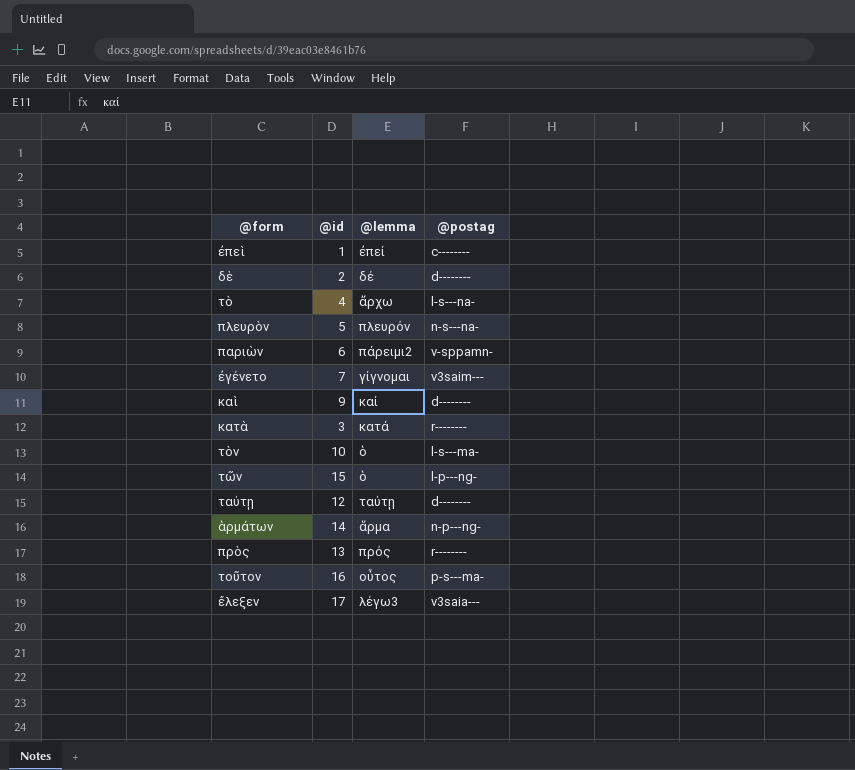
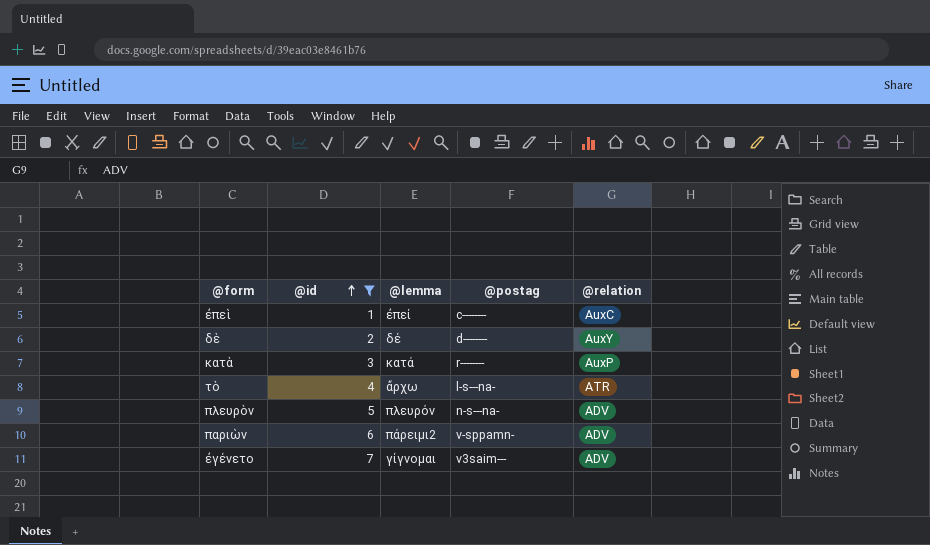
filter: none -> @id <= 7
row order: none -> @id ascending
column @relation | position: none -> 5

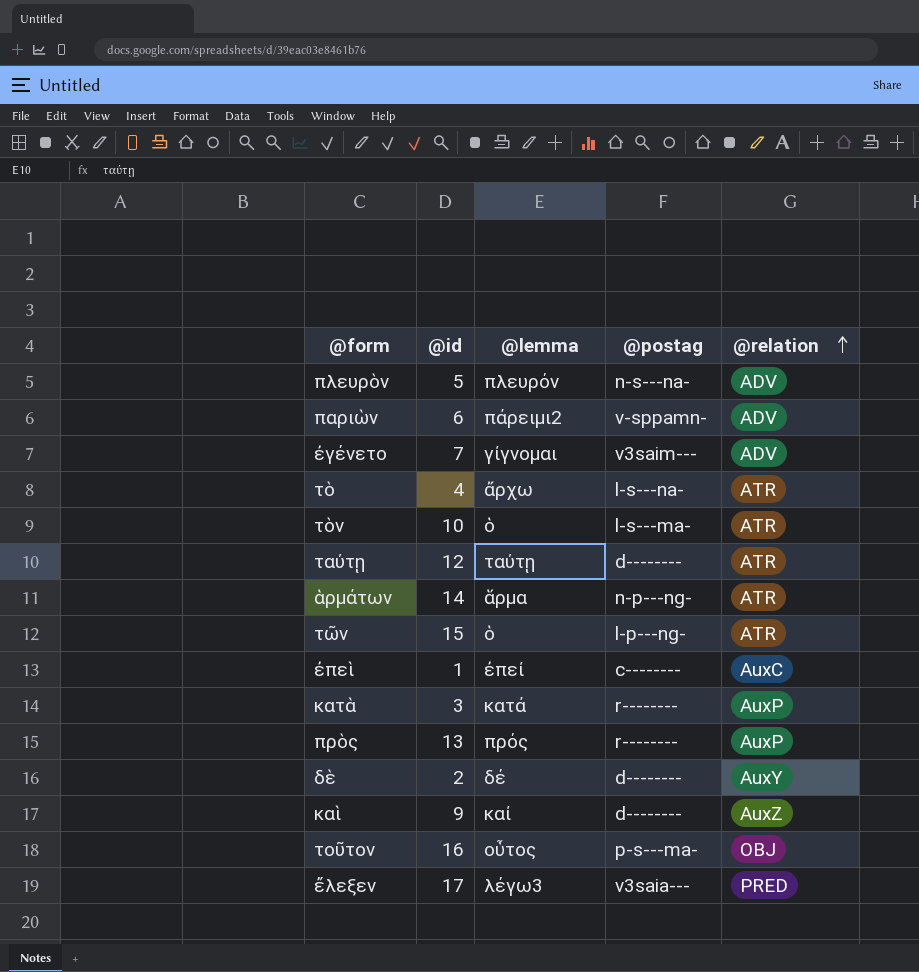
filter: @id <= 7 -> none
row order: @id ascending -> @relation ascending

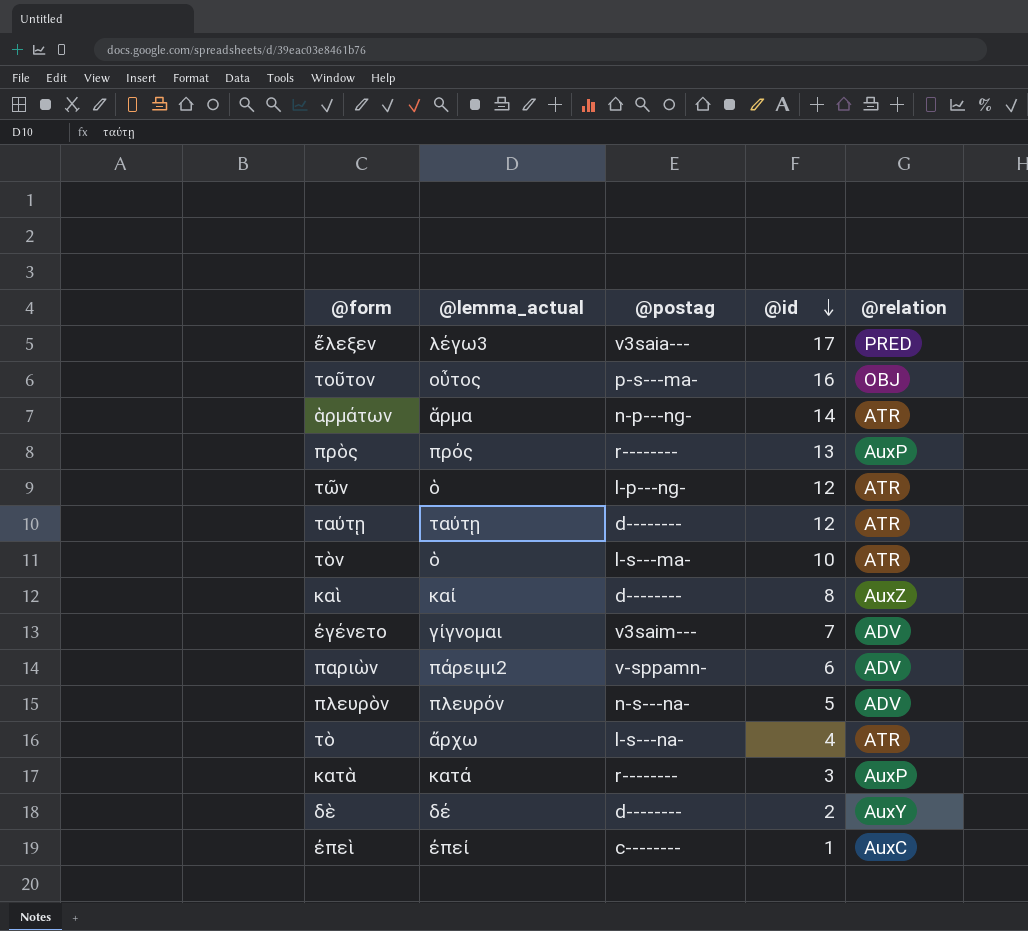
row order: @relation ascending -> @id descending
column name: @lemma -> @lemma_actual
column @id | position: 2 -> 4
τῶν | @id: 15 -> 12
καὶ | @id: 9 -> 8

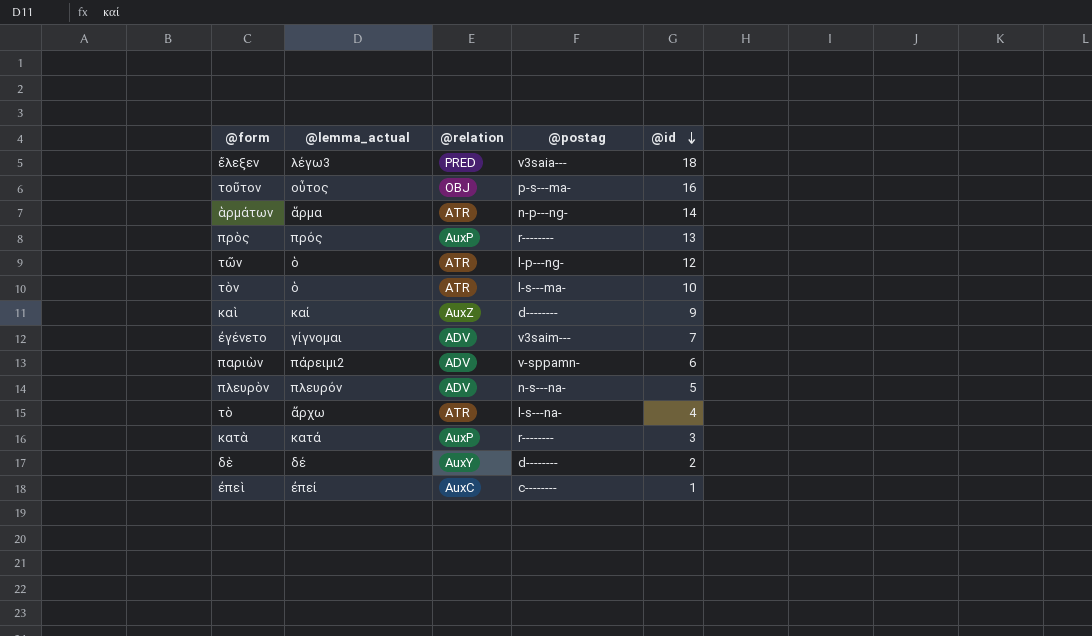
column @relation | position: 5 -> 3
row ταύτῃ: ταύτῃ | d-------- | 12 | ATR -> none
ἔλεξεν | @id: 17 -> 18
καὶ | @id: 8 -> 9

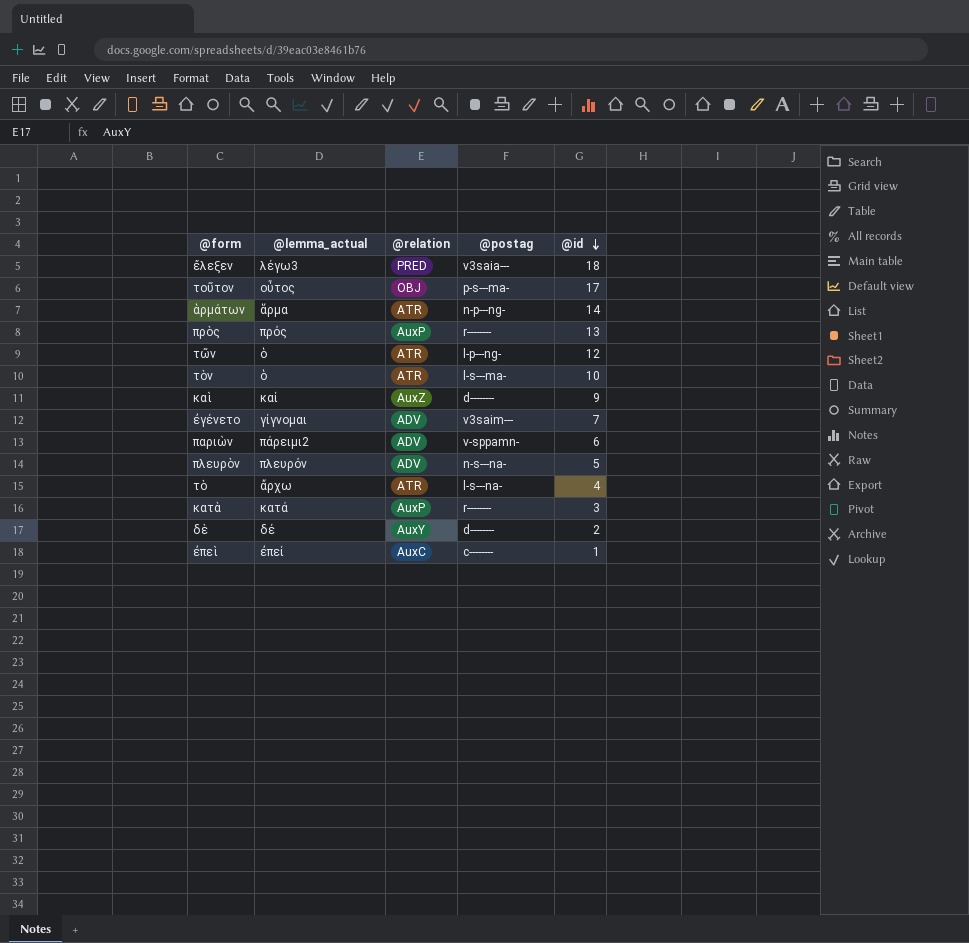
τοῦτον | @id: 16 -> 17

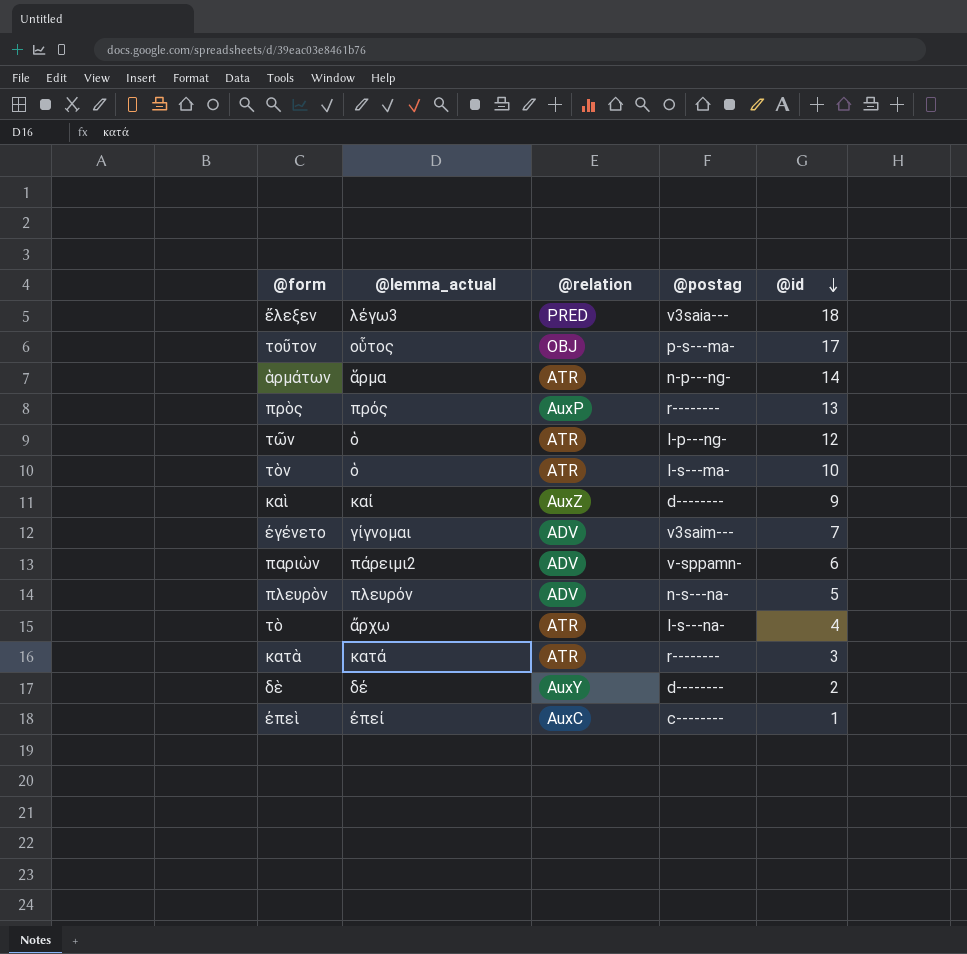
κατὰ | @relation: AuxP -> ATR

